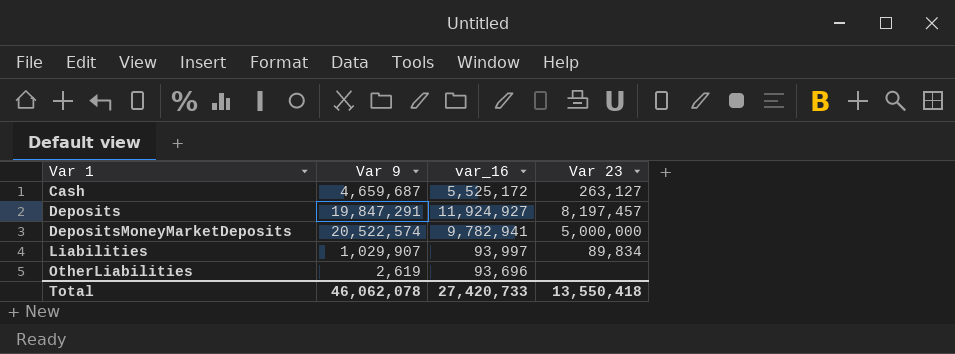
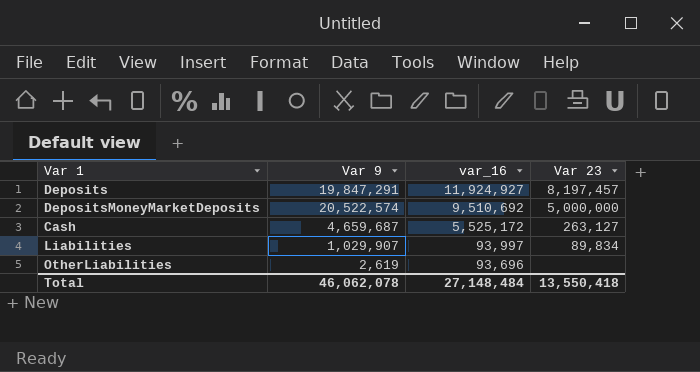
row order: Var 1 ascending -> var_16 descending
DepositsMoneyMarketDeposits | var_16: 9,782,941 -> 9,510,692
Total | var_16: 27,420,733 -> 27,148,484

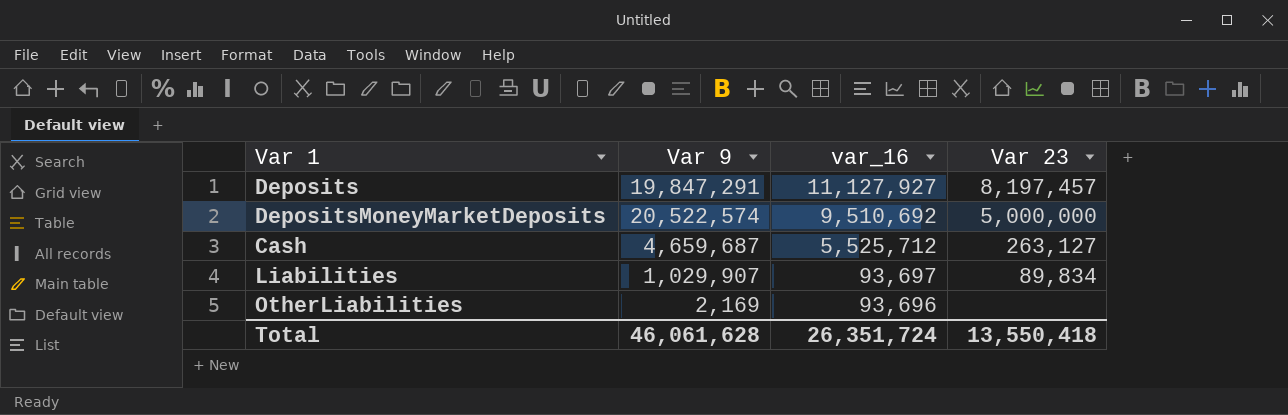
Deposits | var_16: 11,924,927 -> 11,127,927
Cash | var_16: 5,525,172 -> 5,525,712
Liabilities | var_16: 93,997 -> 93,697
OtherLiabilities | Var 9: 2,619 -> 2,169
Total | Var 9: 46,062,078 -> 46,061,628
Total | var_16: 27,148,484 -> 26,351,724

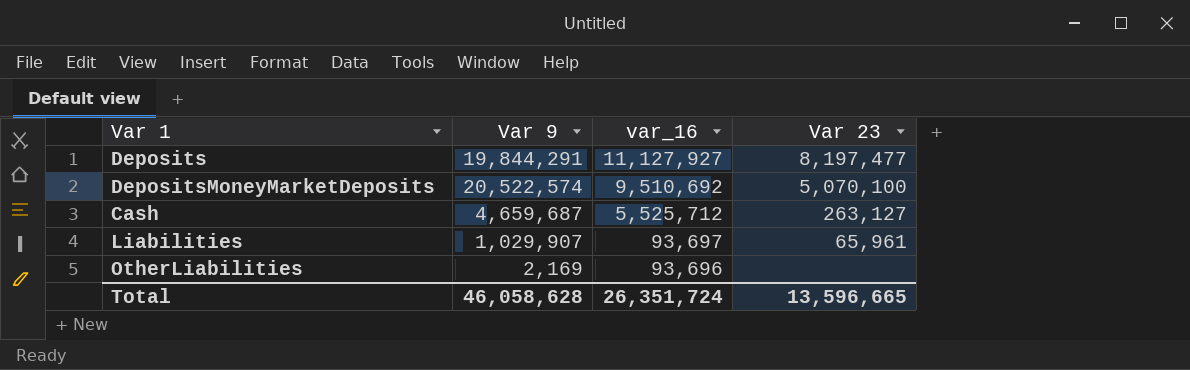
Deposits | Var 9: 19,847,291 -> 19,844,291
Deposits | Var 23: 8,197,457 -> 8,197,477
DepositsMoneyMarketDeposits | Var 23: 5,000,000 -> 5,070,100
Liabilities | Var 23: 89,834 -> 65,961
Total | Var 9: 46,061,628 -> 46,058,628
Total | Var 23: 13,550,418 -> 13,596,665

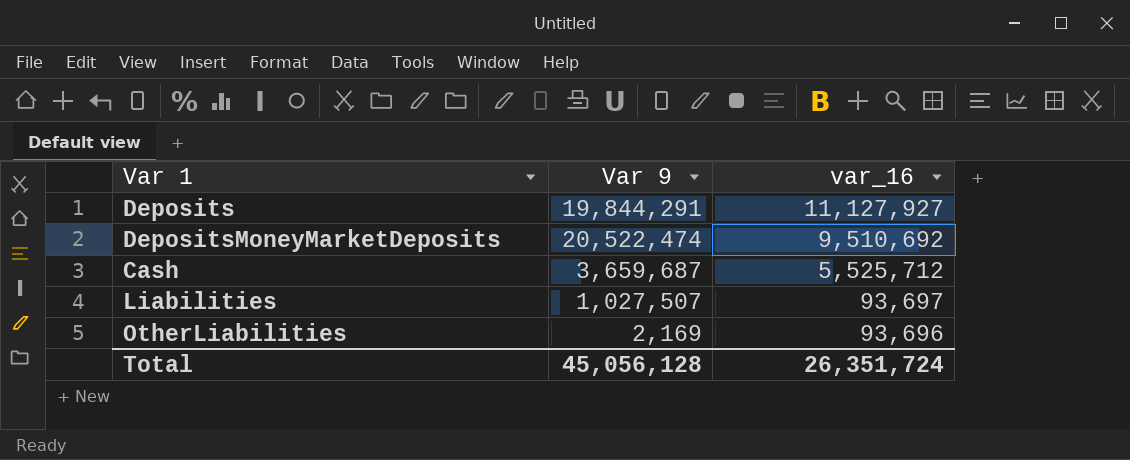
column Var 23 | position: 4 -> none
DepositsMoneyMarketDeposits | Var 9: 20,522,574 -> 20,522,474
Cash | Var 9: 4,659,687 -> 3,659,687
Liabilities | Var 9: 1,029,907 -> 1,027,507
Total | Var 9: 46,058,628 -> 45,056,128

